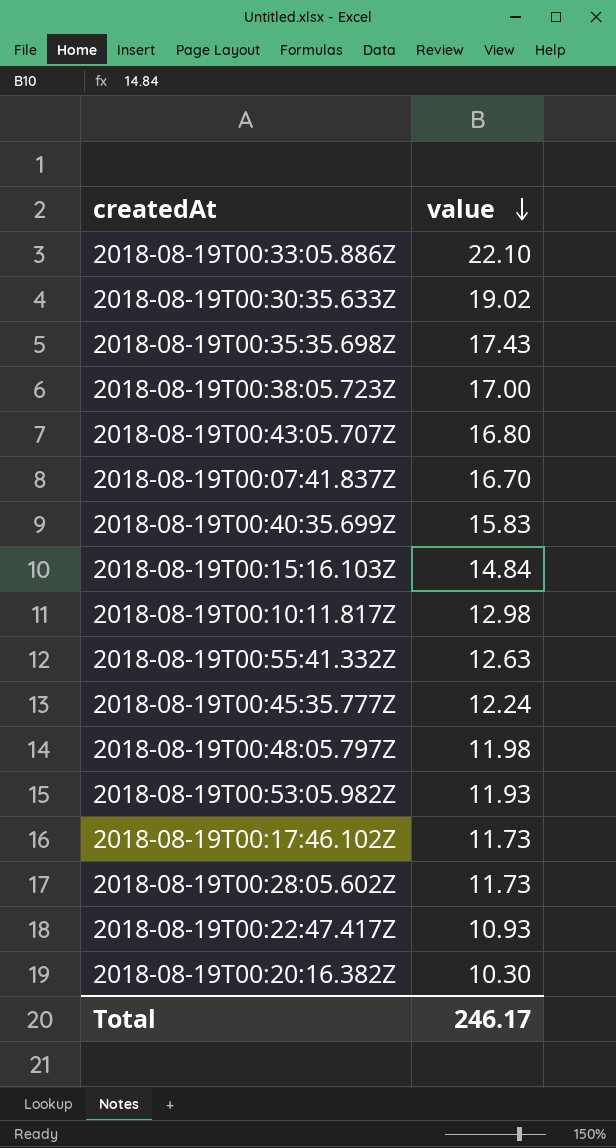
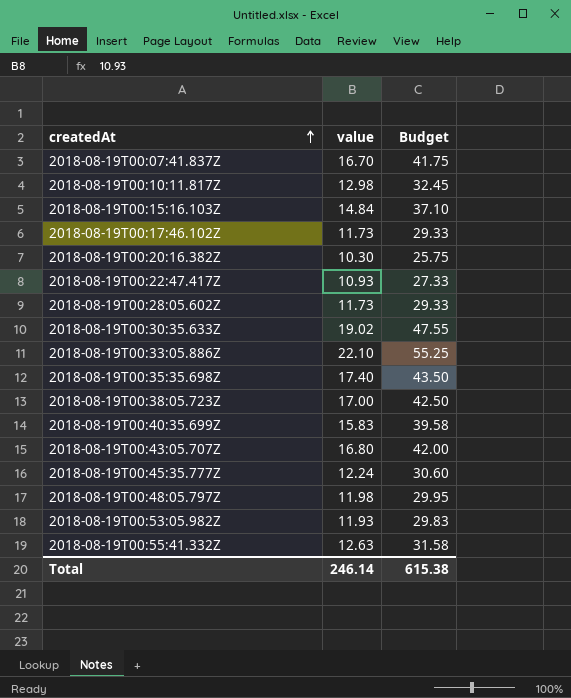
row order: value descending -> createdAt ascending
column Budget | formula: none -> [value] * 2.5
2018-08-19T00:35:35.698Z | value: 17.43 -> 17.40
Total | value: 246.17 -> 246.14

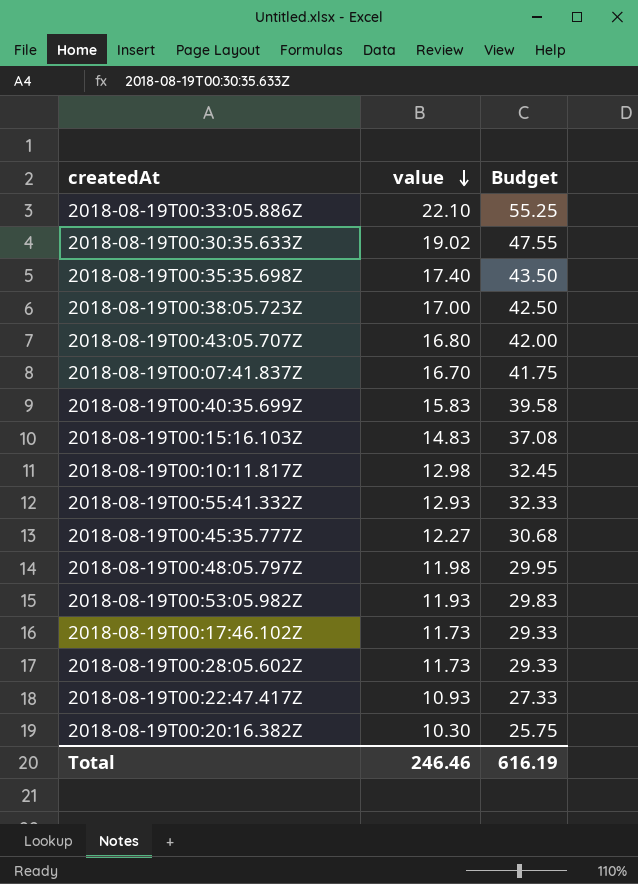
row order: createdAt ascending -> value descending
2018-08-19T00:15:16.103Z | value: 14.84 -> 14.83
2018-08-19T00:15:16.103Z | Budget: 37.10 -> 37.08
2018-08-19T00:55:41.332Z | value: 12.63 -> 12.93
2018-08-19T00:55:41.332Z | Budget: 31.58 -> 32.33
2018-08-19T00:45:35.777Z | value: 12.24 -> 12.27
2018-08-19T00:45:35.777Z | Budget: 30.60 -> 30.68
Total | value: 246.14 -> 246.46
Total | Budget: 615.38 -> 616.19

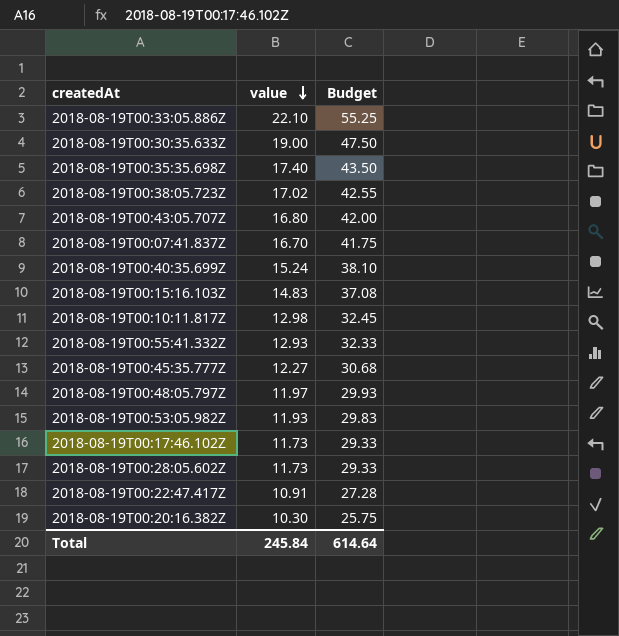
2018-08-19T00:30:35.633Z | value: 19.02 -> 19.00
2018-08-19T00:30:35.633Z | Budget: 47.55 -> 47.50
2018-08-19T00:38:05.723Z | value: 17.00 -> 17.02
2018-08-19T00:38:05.723Z | Budget: 42.50 -> 42.55
2018-08-19T00:40:35.699Z | value: 15.83 -> 15.24
2018-08-19T00:40:35.699Z | Budget: 39.58 -> 38.10
2018-08-19T00:48:05.797Z | value: 11.98 -> 11.97
2018-08-19T00:48:05.797Z | Budget: 29.95 -> 29.93
2018-08-19T00:22:47.417Z | value: 10.93 -> 10.91
2018-08-19T00:22:47.417Z | Budget: 27.33 -> 27.28
Total | value: 246.46 -> 245.84
Total | Budget: 616.19 -> 614.64

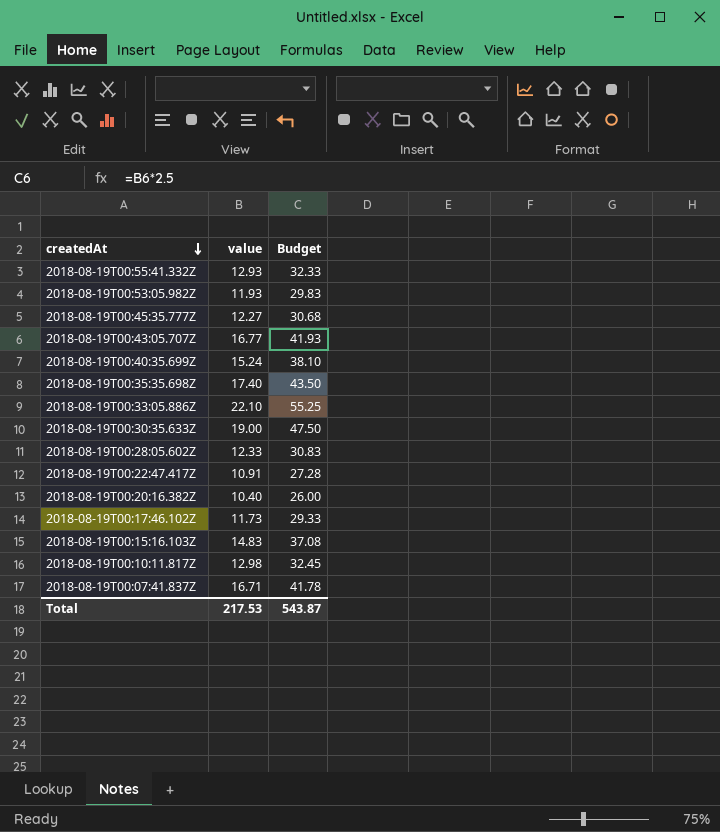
row order: value descending -> createdAt descending
row 2018-08-19T00:38:05.723Z: 17.02 | 42.55 -> none
row 2018-08-19T00:48:05.797Z: 11.97 | 29.93 -> none
2018-08-19T00:43:05.707Z | value: 16.80 -> 16.77
2018-08-19T00:43:05.707Z | Budget: 42.00 -> 41.93
2018-08-19T00:28:05.602Z | value: 11.73 -> 12.33
2018-08-19T00:28:05.602Z | Budget: 29.33 -> 30.83
2018-08-19T00:20:16.382Z | value: 10.30 -> 10.40
2018-08-19T00:20:16.382Z | Budget: 25.75 -> 26.00
2018-08-19T00:07:41.837Z | value: 16.70 -> 16.71
2018-08-19T00:07:41.837Z | Budget: 41.75 -> 41.78
Total | value: 245.84 -> 217.53
Total | Budget: 614.64 -> 543.87

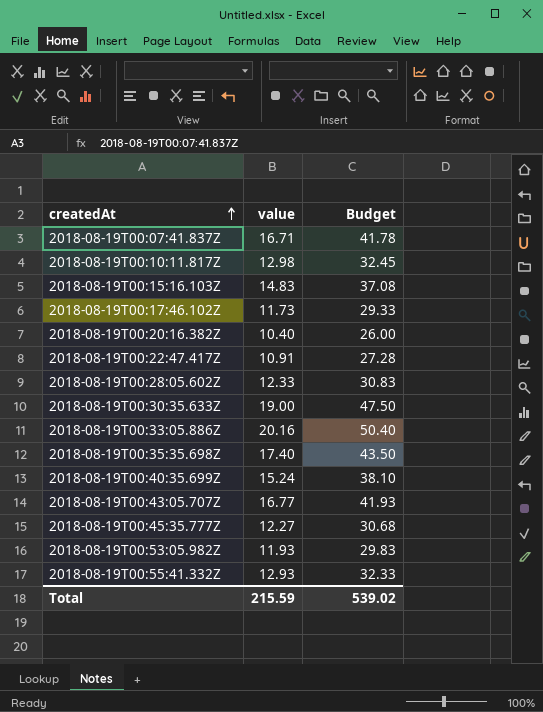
row order: createdAt descending -> createdAt ascending
2018-08-19T00:33:05.886Z | value: 22.10 -> 20.16
2018-08-19T00:33:05.886Z | Budget: 55.25 -> 50.40
Total | value: 217.53 -> 215.59
Total | Budget: 543.87 -> 539.02

